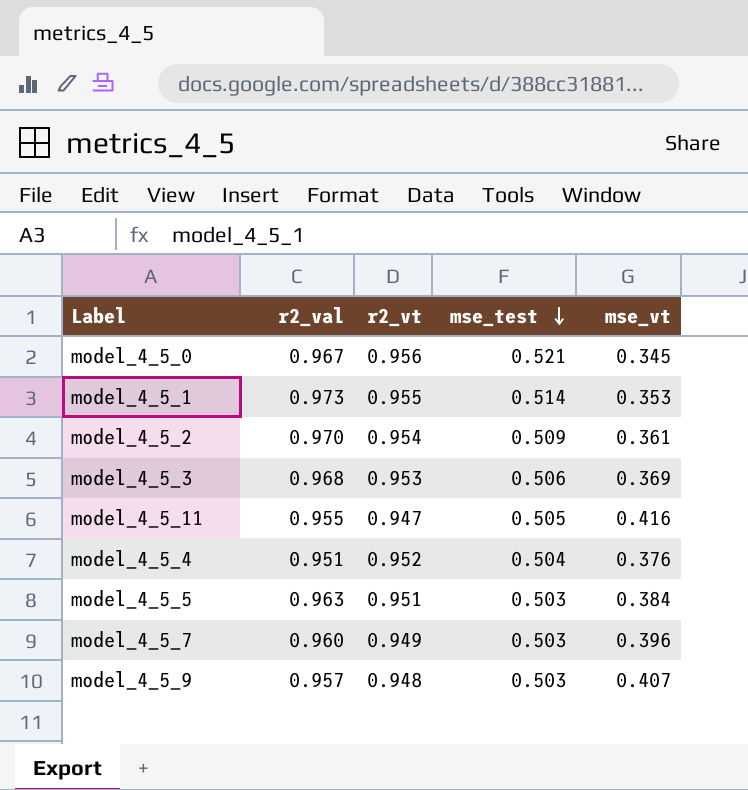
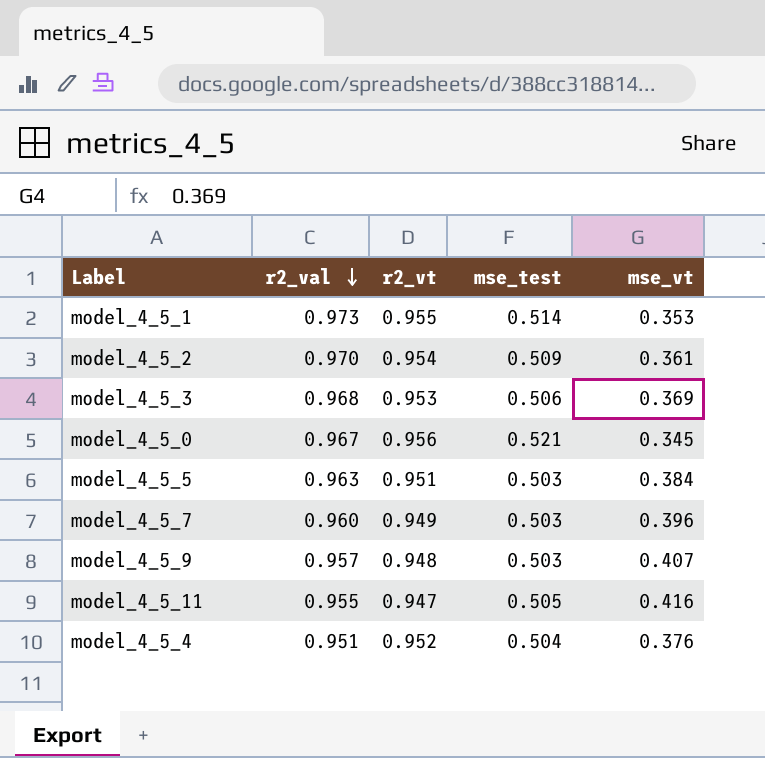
row order: mse_test descending -> r2_val descending

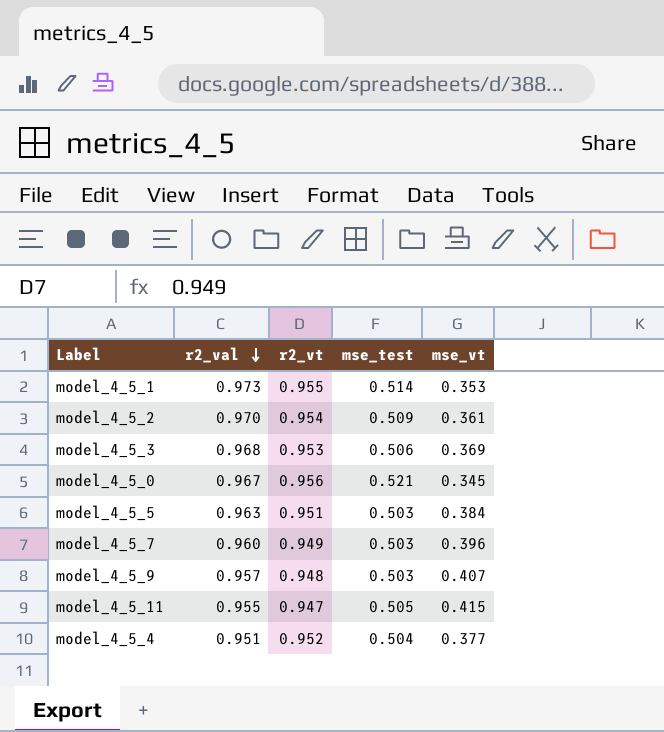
model_4_5_11 | mse_vt: 0.416 -> 0.415
model_4_5_4 | mse_vt: 0.376 -> 0.377

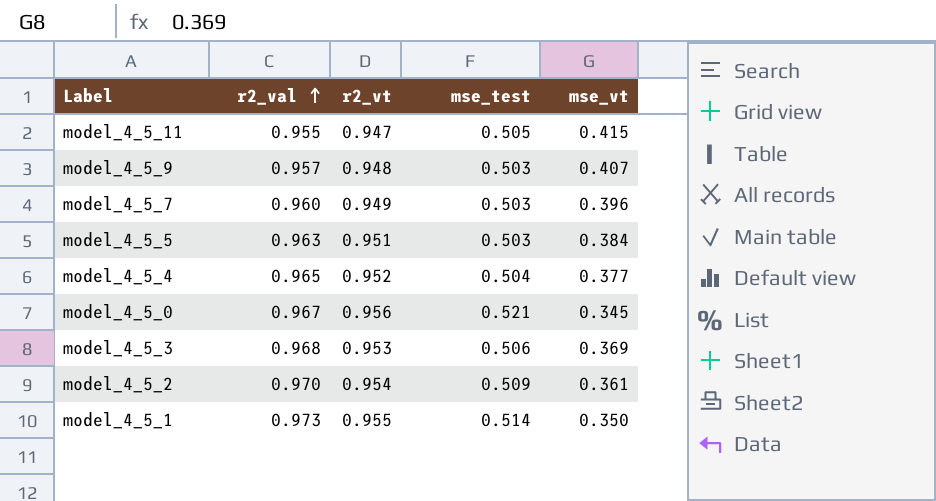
row order: r2_val descending -> r2_val ascending
model_4_5_4 | r2_val: 0.951 -> 0.965
model_4_5_1 | mse_vt: 0.353 -> 0.350

